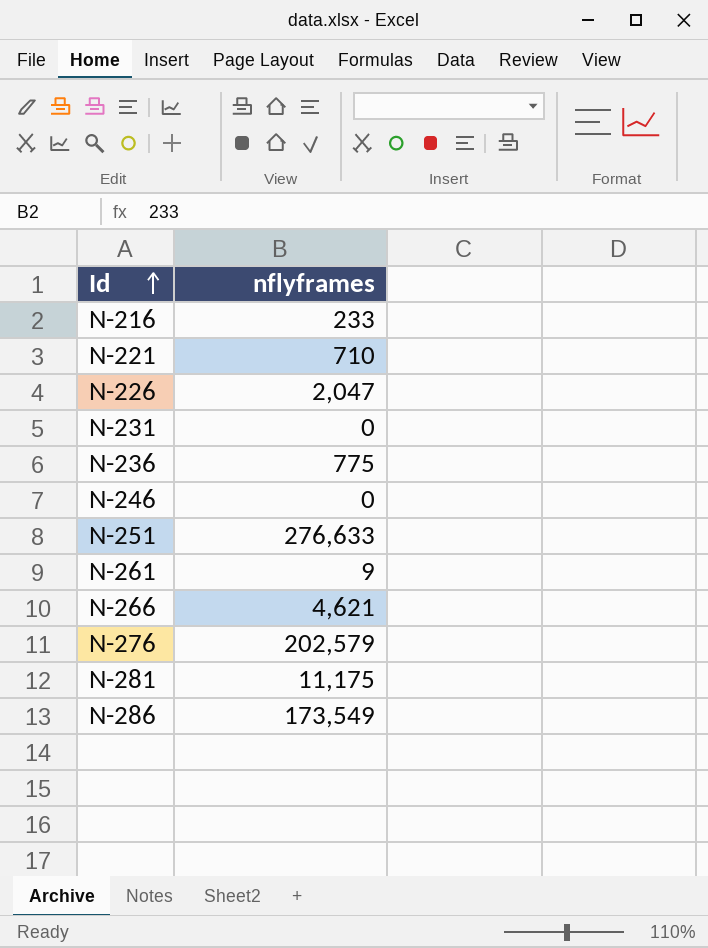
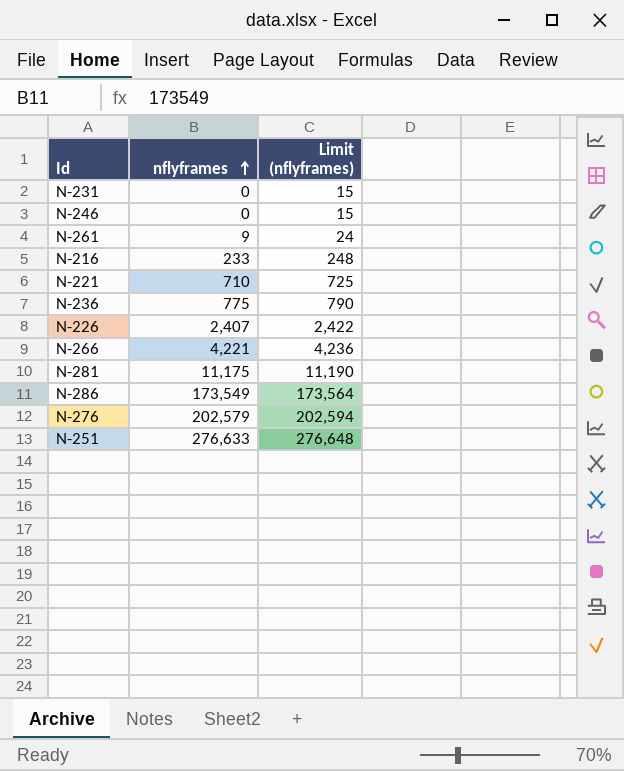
row order: Id ascending -> nflyframes ascending
column Limit (nflyframes) | formula: none -> [nflyframes] + 15
N-226 | nflyframes: 2,047 -> 2,407
N-266 | nflyframes: 4,621 -> 4,221

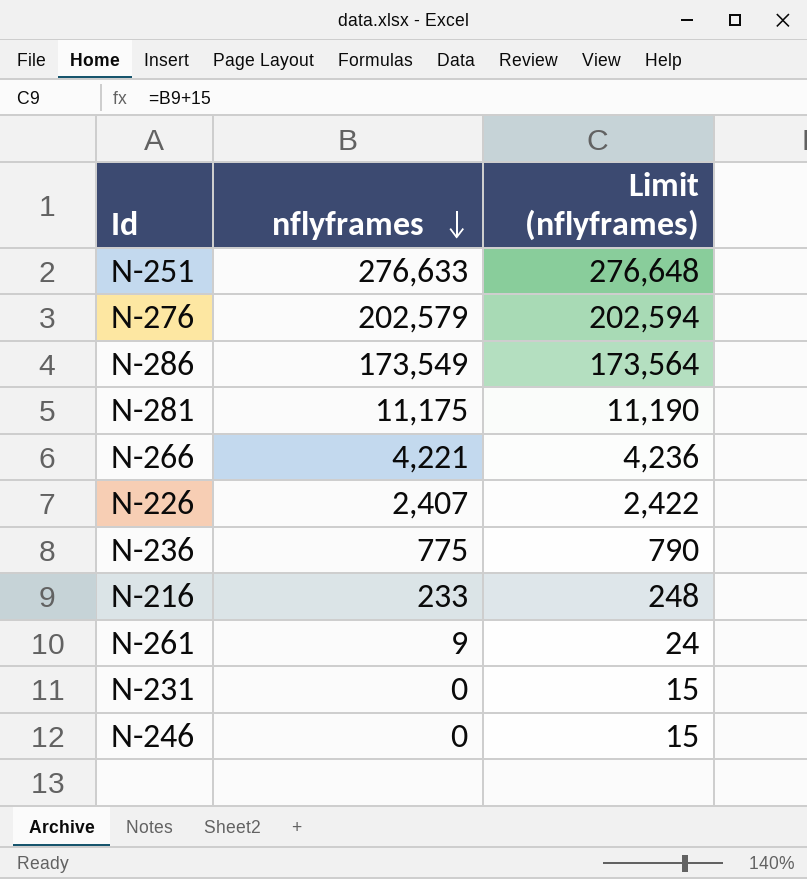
row order: nflyframes ascending -> nflyframes descending
row N-221: 710 | 725 -> none

